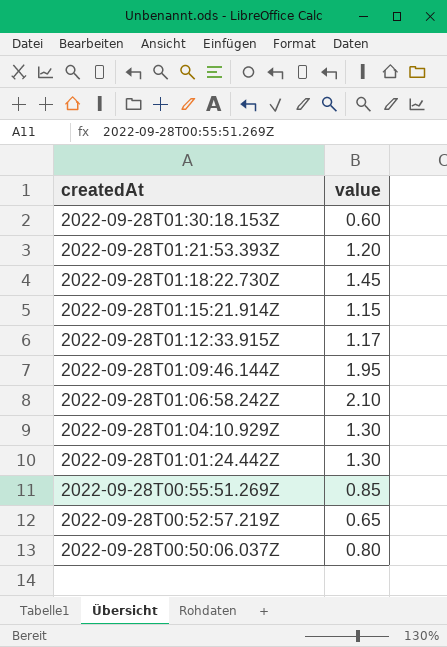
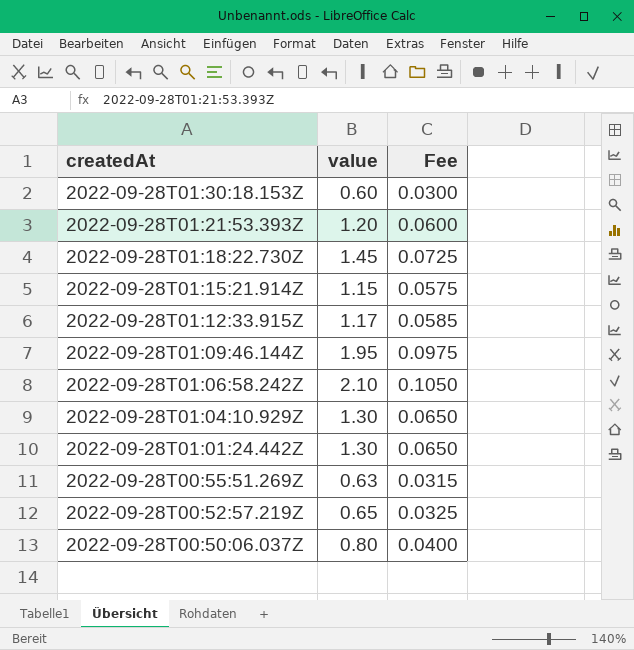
column Fee | formula: none -> [value] * 0.05
2022-09-28T00:55:51.269Z | value: 0.85 -> 0.63

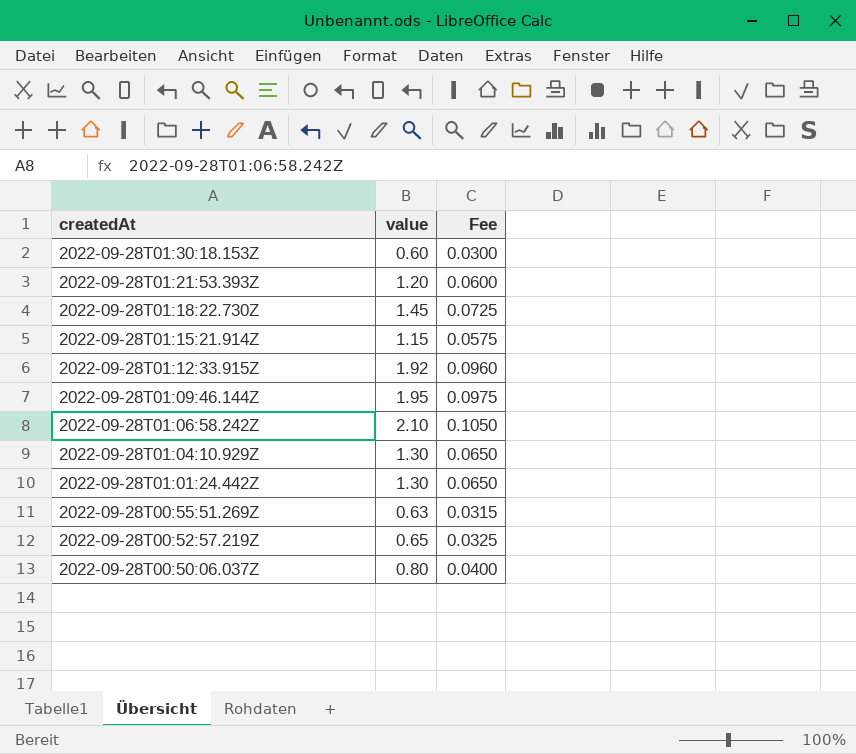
2022-09-28T01:12:33.915Z | value: 1.17 -> 1.92
2022-09-28T01:12:33.915Z | Fee: 0.0585 -> 0.0960

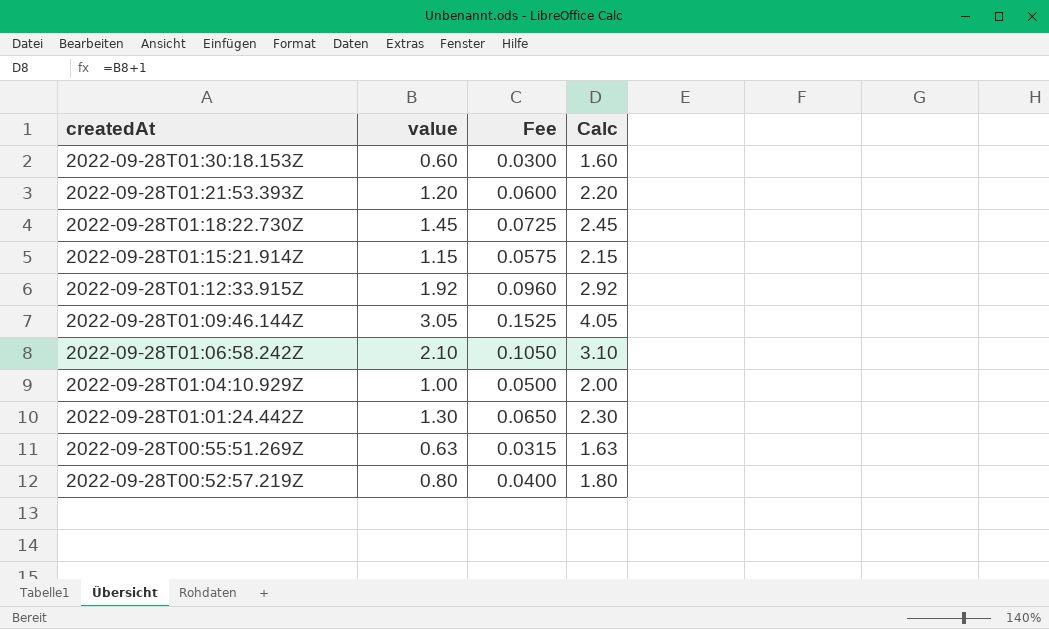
column Calc | formula: none -> [value] + 1
row 2022-09-28T00:50:06.037Z: 0.80 | 0.0400 -> none
2022-09-28T01:09:46.144Z | value: 1.95 -> 3.05
2022-09-28T01:09:46.144Z | Fee: 0.0975 -> 0.1525
2022-09-28T01:04:10.929Z | value: 1.30 -> 1.00
2022-09-28T01:04:10.929Z | Fee: 0.0650 -> 0.0500
2022-09-28T00:52:57.219Z | value: 0.65 -> 0.80
2022-09-28T00:52:57.219Z | Fee: 0.0325 -> 0.0400

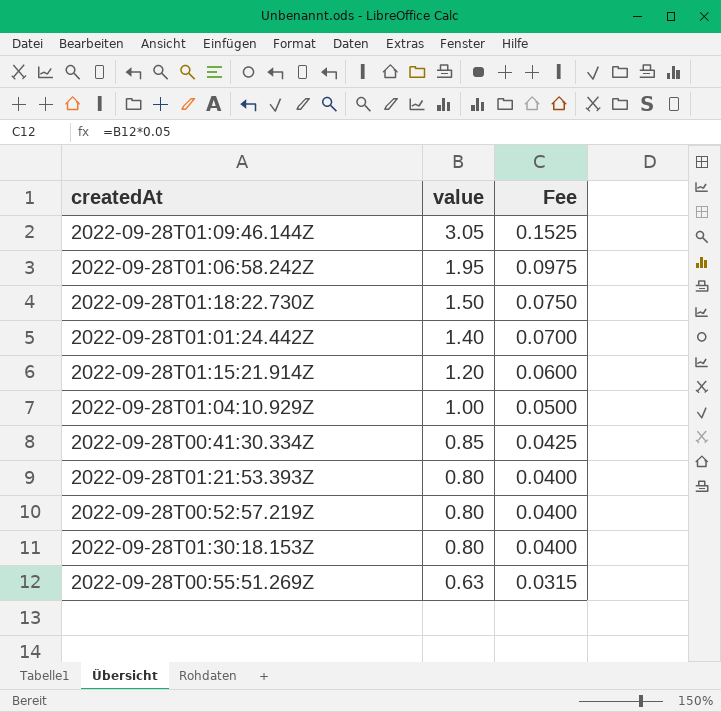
row order: createdAt descending -> value descending
column Calc | formula: [value] + 1 -> none
row 2022-09-28T01:12:33.915Z: 1.92 | 0.0960 | 2.92 -> none
2022-09-28T01:06:58.242Z | value: 2.10 -> 1.95
2022-09-28T01:06:58.242Z | Fee: 0.1050 -> 0.0975
2022-09-28T01:18:22.730Z | value: 1.45 -> 1.50
2022-09-28T01:18:22.730Z | Fee: 0.0725 -> 0.0750
2022-09-28T01:01:24.442Z | value: 1.30 -> 1.40
2022-09-28T01:01:24.442Z | Fee: 0.0650 -> 0.0700
2022-09-28T01:15:21.914Z | value: 1.15 -> 1.20
2022-09-28T01:15:21.914Z | Fee: 0.0575 -> 0.0600
row 2022-09-28T00:41:30.334Z: none -> 0.85 | 0.0425
2022-09-28T01:21:53.393Z | value: 1.20 -> 0.80
2022-09-28T01:21:53.393Z | Fee: 0.0600 -> 0.0400
2022-09-28T01:30:18.153Z | value: 0.60 -> 0.80
2022-09-28T01:30:18.153Z | Fee: 0.0300 -> 0.0400

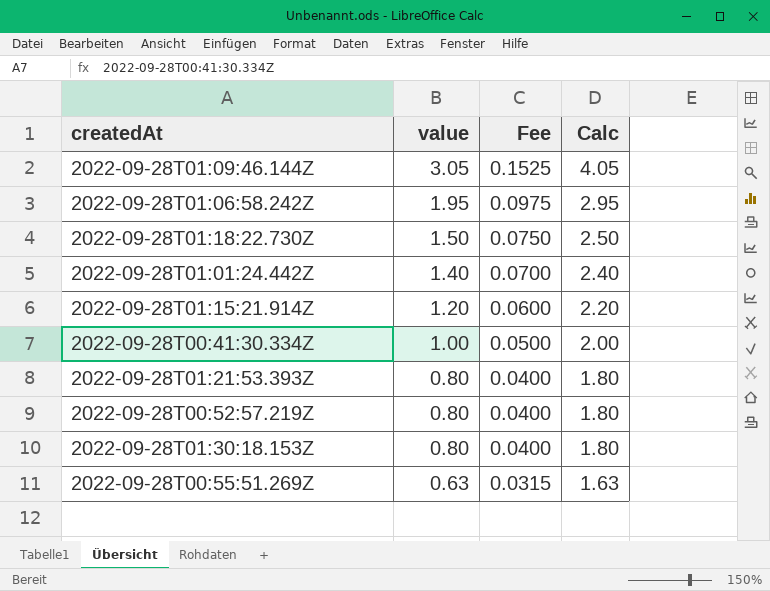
column Calc | formula: none -> [value] + 1
row 2022-09-28T01:04:10.929Z: 1.00 | 0.0500 -> none
2022-09-28T00:41:30.334Z | value: 0.85 -> 1.00
2022-09-28T00:41:30.334Z | Fee: 0.0425 -> 0.0500

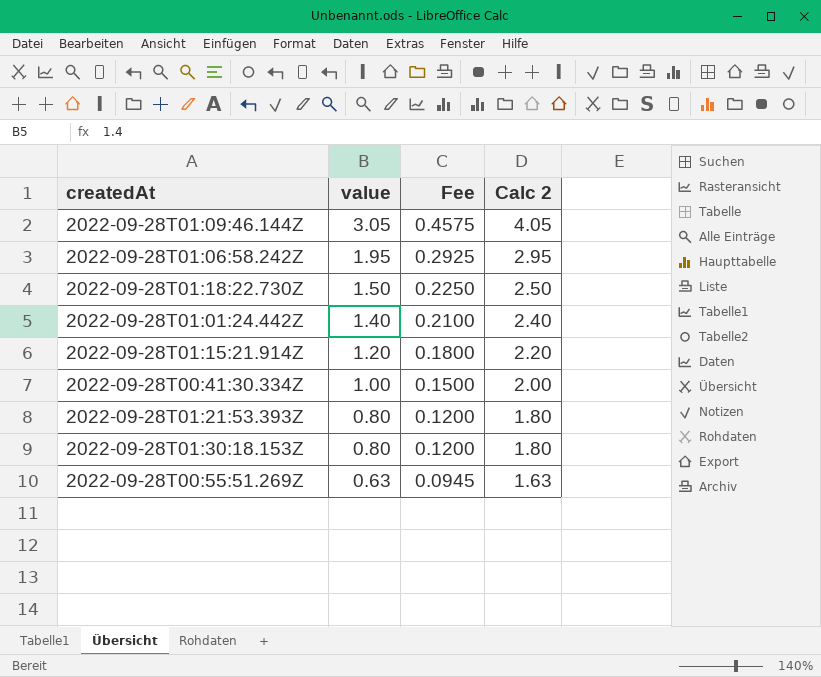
column Fee | formula: [value] * 0.05 -> [value] * 0.15
column name: Calc -> Calc 2
row 2022-09-28T00:52:57.219Z: 0.80 | 0.0400 | 1.80 -> none

